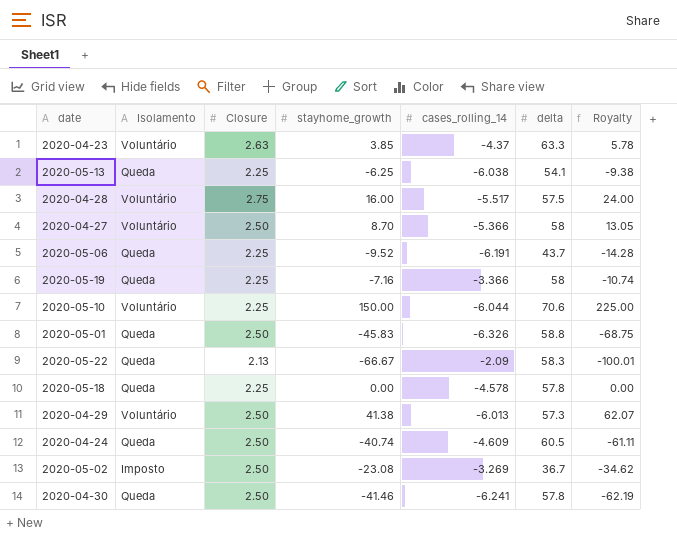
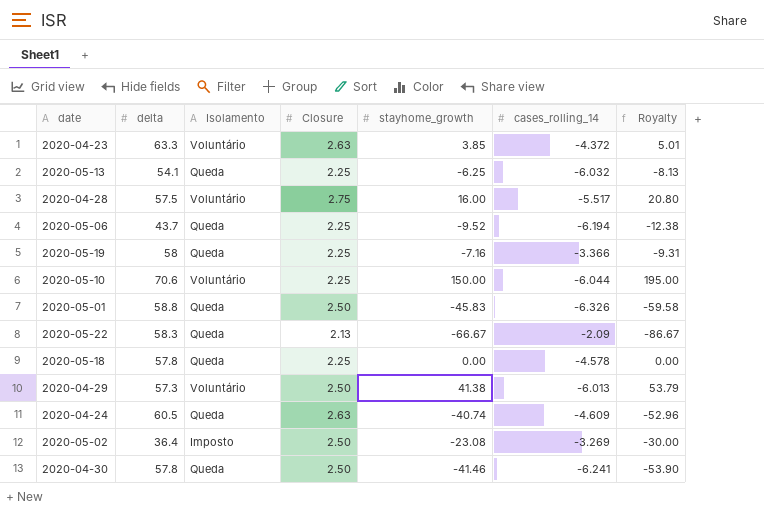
column delta | position: 6 -> 2
column Royalty | formula: [stayhome_growth] * 1.5 -> [stayhome_growth] * 1.3
row 2020-04-27: Voluntário | 2.50 | 8.70 | -5.366 | 58 | 13.05 -> none
2020-04-23 | cases_rolling_14: -4.37 -> -4.372
2020-05-13 | cases_rolling_14: -6.038 -> -6.032
2020-05-06 | cases_rolling_14: -6.191 -> -6.194
2020-04-24 | Closure: 2.50 -> 2.63
2020-05-02 | delta: 36.7 -> 36.4

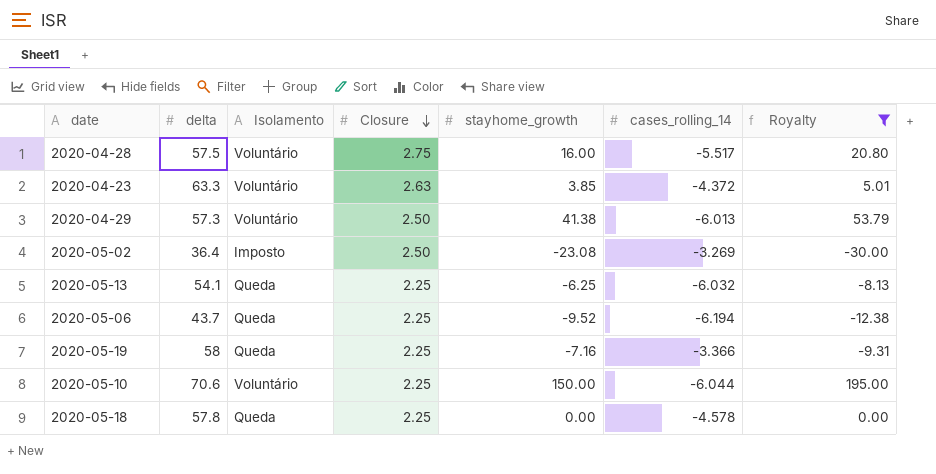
filter: none -> Royalty >= -30.00
row order: none -> Closure descending

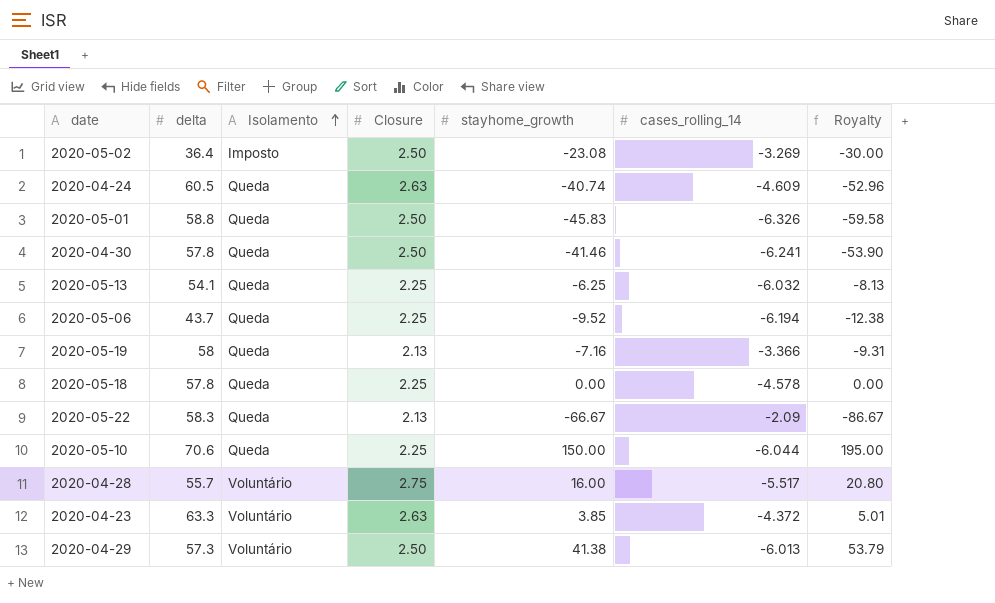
filter: Royalty >= -30.00 -> none
row order: Closure descending -> Isolamento ascending
2020-05-19 | Closure: 2.25 -> 2.13
2020-05-10 | Isolamento: Voluntário -> Queda
2020-04-28 | delta: 57.5 -> 55.7

